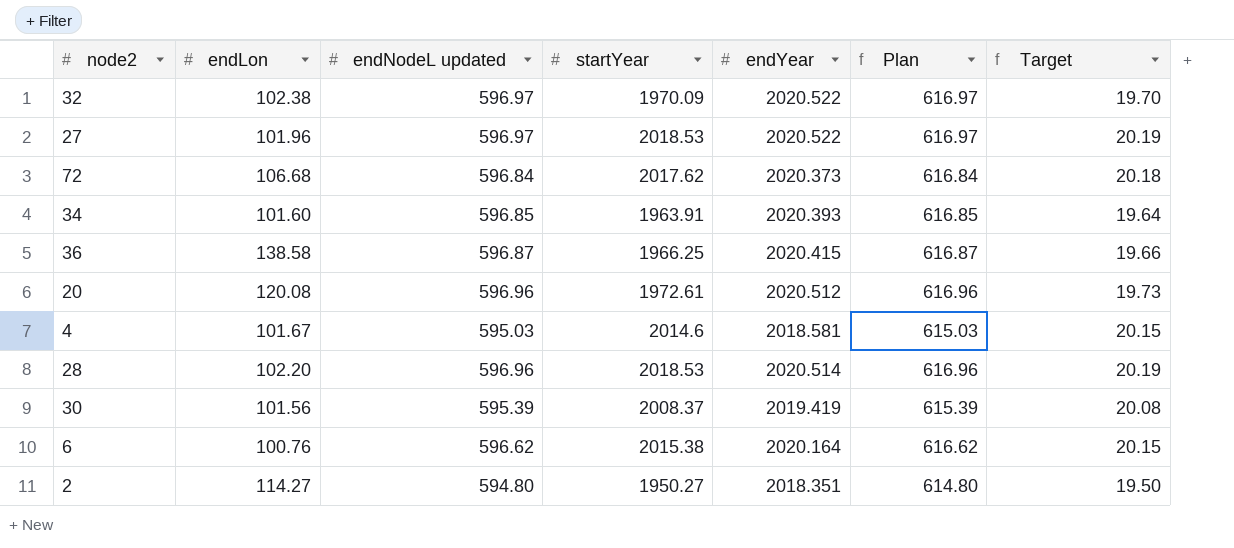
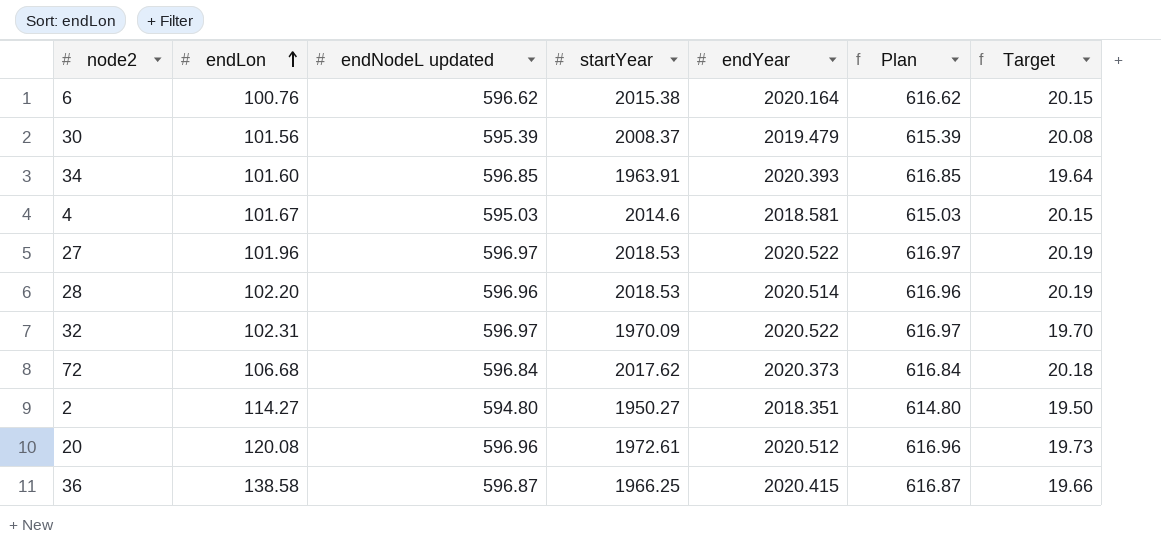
row order: none -> endLon ascending
30 | endYear: 2019.419 -> 2019.479
32 | endLon: 102.38 -> 102.31

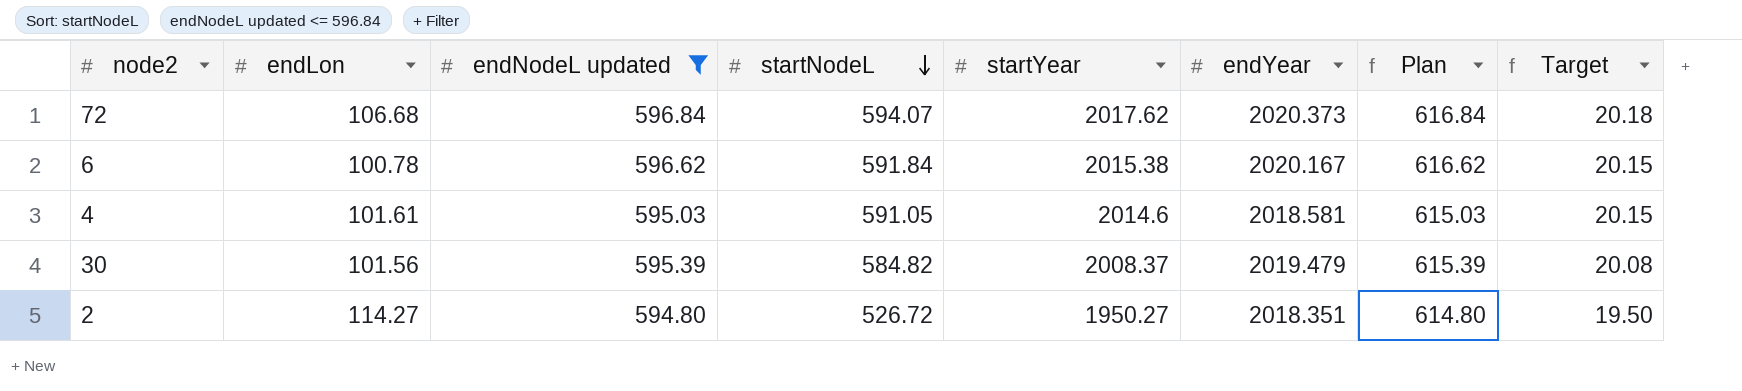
filter: none -> endNodeL updated <= 596.84
row order: endLon ascending -> startNodeL descending
column startNodeL | position: none -> 4
6 | endLon: 100.76 -> 100.78
6 | endYear: 2020.164 -> 2020.167
4 | endLon: 101.67 -> 101.61

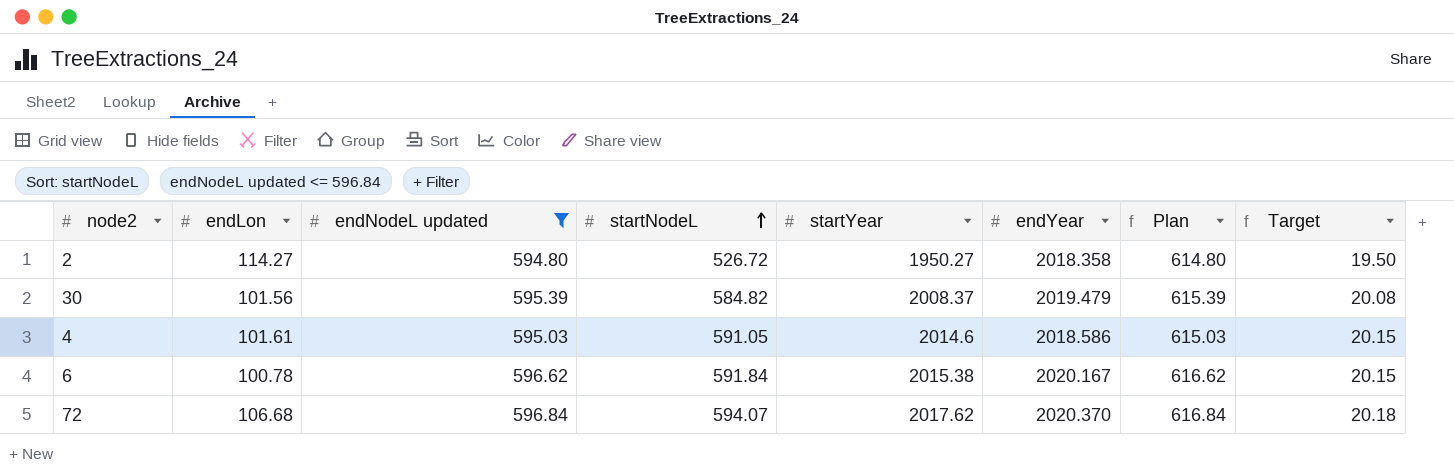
row order: startNodeL descending -> startNodeL ascending
2 | endYear: 2018.351 -> 2018.358
4 | endYear: 2018.581 -> 2018.586
72 | endYear: 2020.373 -> 2020.370

